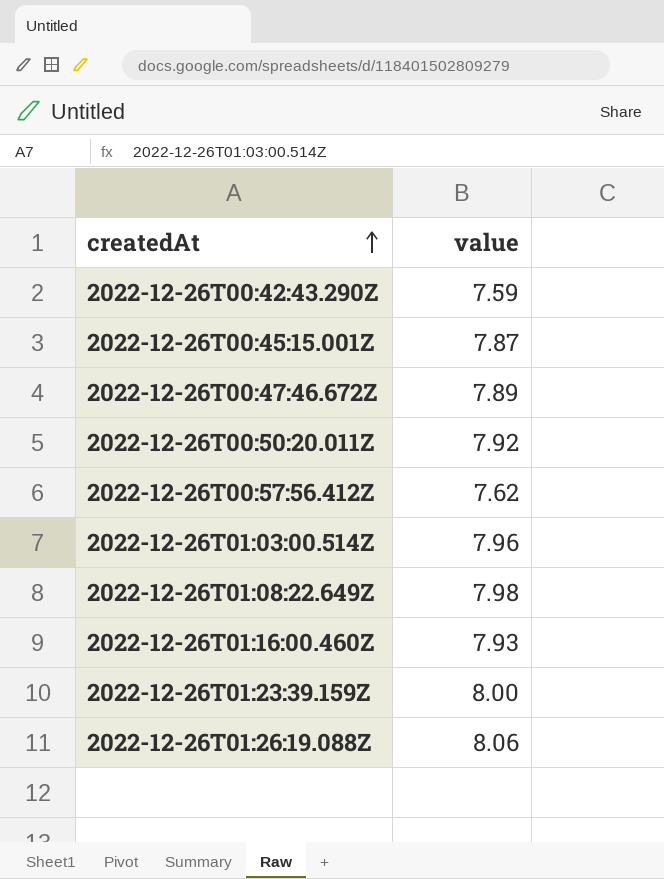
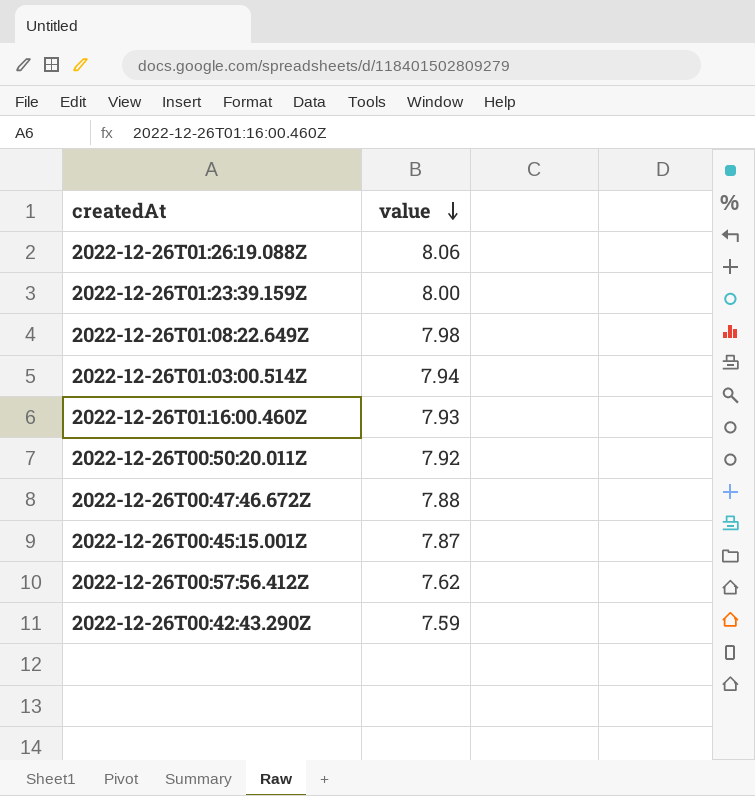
row order: createdAt ascending -> value descending
2022-12-26T01:03:00.514Z | value: 7.96 -> 7.94
2022-12-26T00:47:46.672Z | value: 7.89 -> 7.88

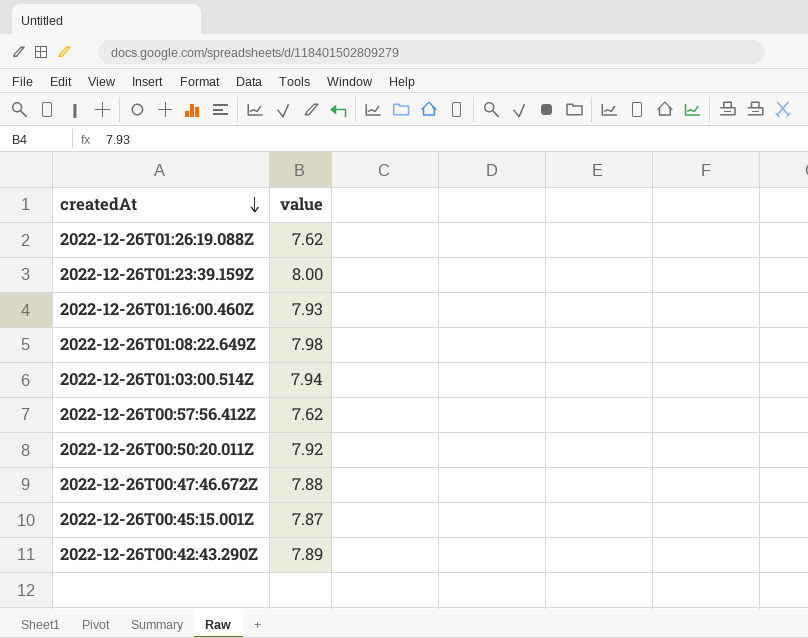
row order: value descending -> createdAt descending
2022-12-26T01:26:19.088Z | value: 8.06 -> 7.62
2022-12-26T00:42:43.290Z | value: 7.59 -> 7.89

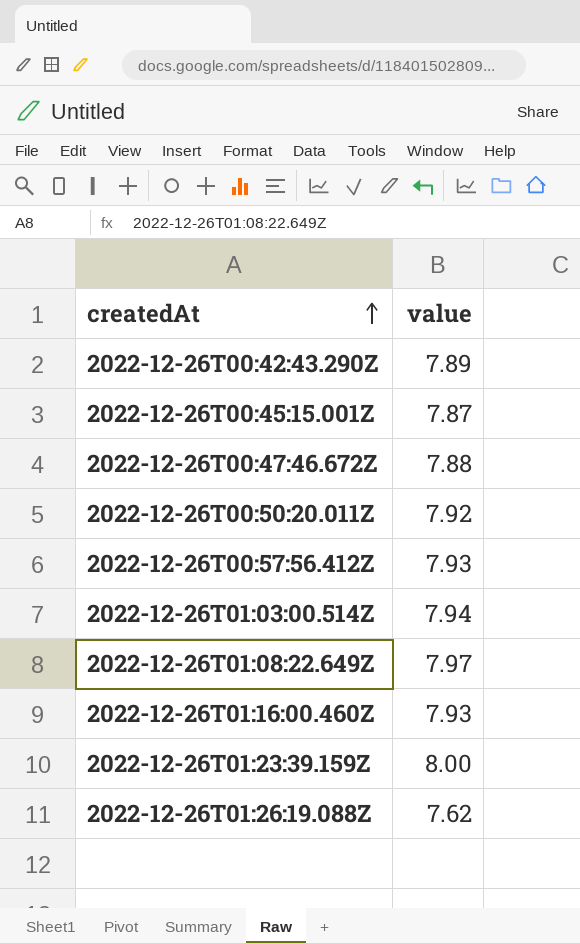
row order: createdAt descending -> createdAt ascending
2022-12-26T00:57:56.412Z | value: 7.62 -> 7.93
2022-12-26T01:08:22.649Z | value: 7.98 -> 7.97

